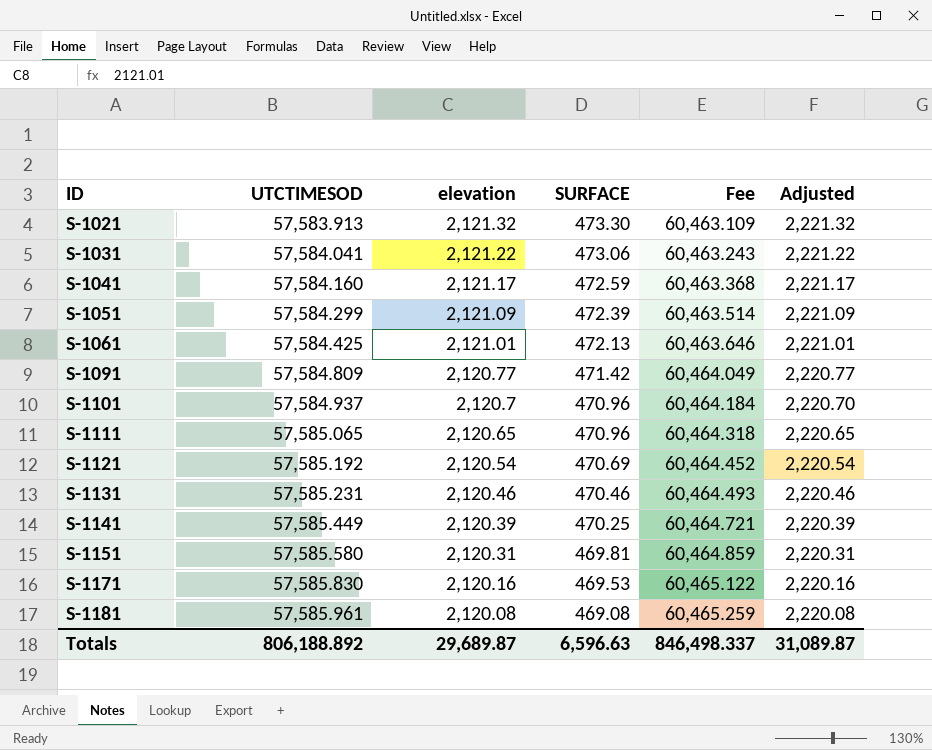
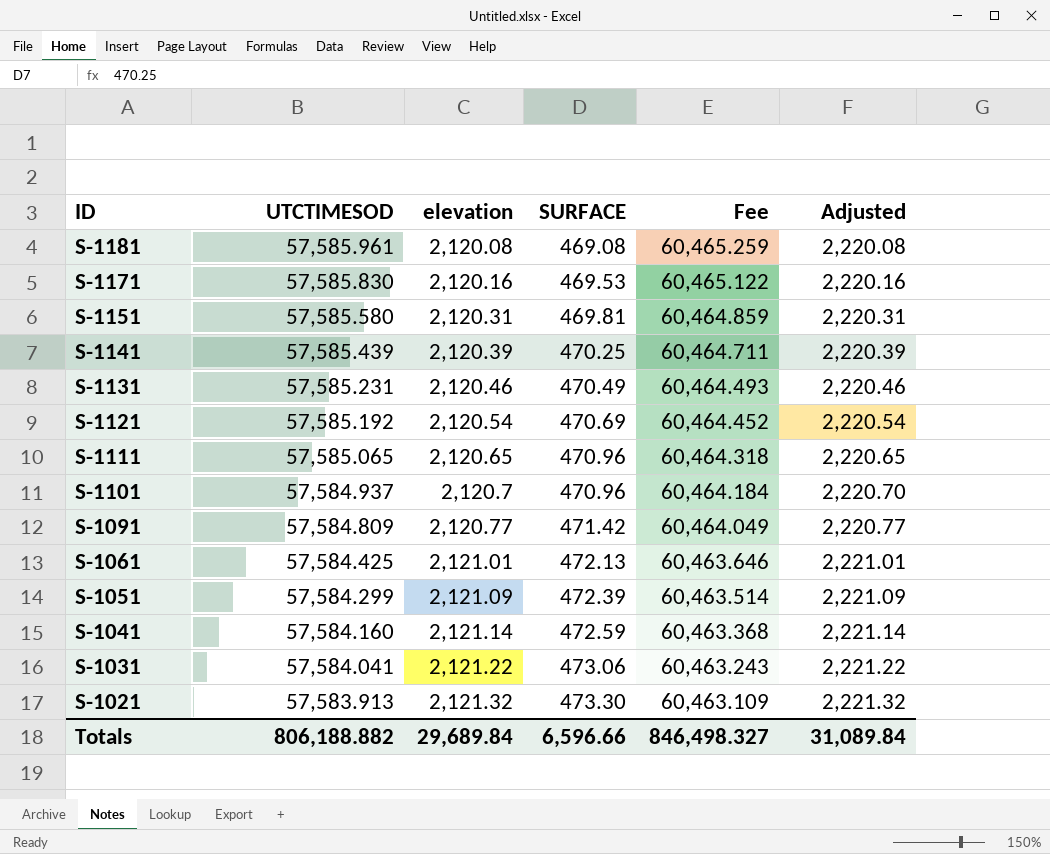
row order: ID ascending -> ID descending
S-1141 | UTCTIMESOD: 57,585.449 -> 57,585.439
S-1141 | Fee: 60,464.721 -> 60,464.711
S-1131 | SURFACE: 470.46 -> 470.49
S-1041 | elevation: 2,121.17 -> 2,121.14
S-1041 | Adjusted: 2,221.17 -> 2,221.14
Totals | UTCTIMESOD: 806,188.892 -> 806,188.882
Totals | elevation: 29,689.87 -> 29,689.84
Totals | SURFACE: 6,596.63 -> 6,596.66
Totals | Fee: 846,498.337 -> 846,498.327
Totals | Adjusted: 31,089.87 -> 31,089.84

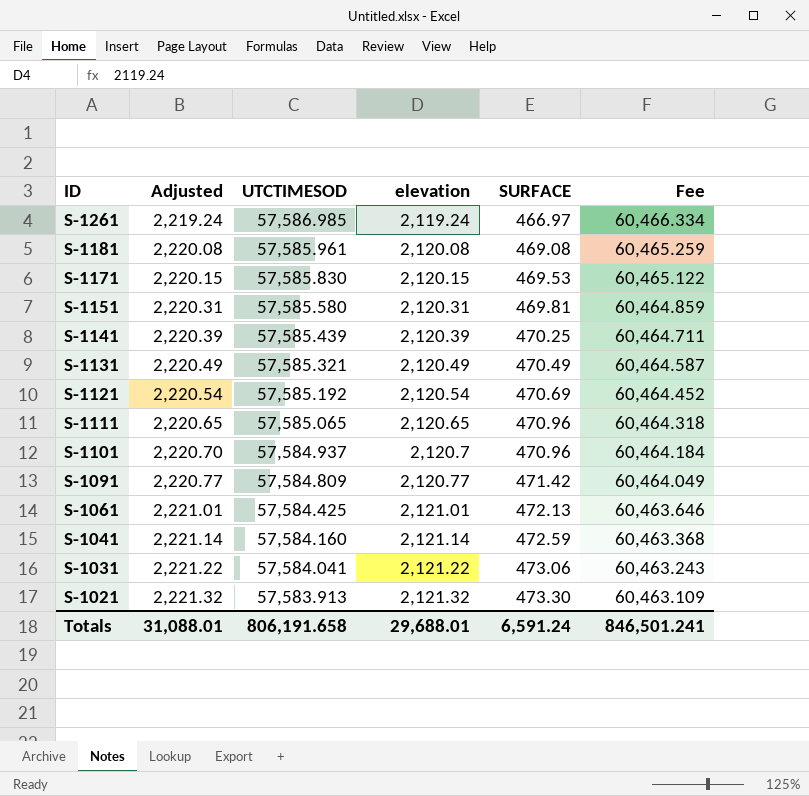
column Adjusted | position: 6 -> 2
row S-1051: 57,584.299 | 2,121.09 | 472.39 | 60,463.514 | 2,221.09 -> none
row S-1261: none -> 2,219.24 | 57,586.985 | 2,119.24 | 466.97 | 60,466.334
S-1171 | Adjusted: 2,220.16 -> 2,220.15
S-1171 | elevation: 2,120.16 -> 2,120.15
S-1131 | Adjusted: 2,220.46 -> 2,220.49
S-1131 | UTCTIMESOD: 57,585.231 -> 57,585.321
S-1131 | elevation: 2,120.46 -> 2,120.49
S-1131 | Fee: 60,464.493 -> 60,464.587
Totals | Adjusted: 31,089.84 -> 31,088.01
Totals | UTCTIMESOD: 806,188.882 -> 806,191.658
Totals | elevation: 29,689.84 -> 29,688.01
Totals | SURFACE: 6,596.66 -> 6,591.24
Totals | Fee: 846,498.327 -> 846,501.241

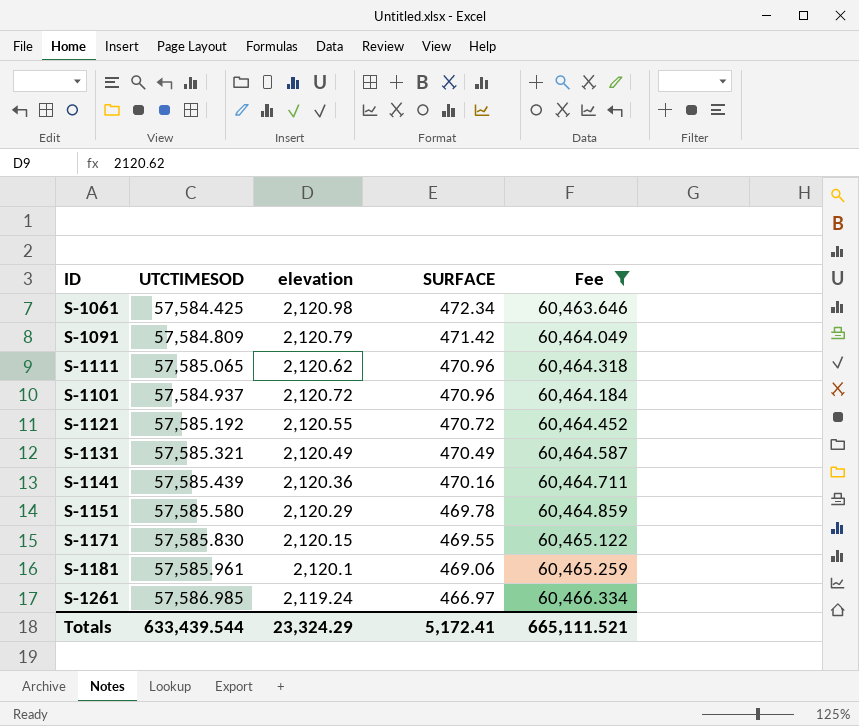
filter: none -> Fee >= 60,463.646
row order: ID descending -> SURFACE descending
column Adjusted | formula: [elevation] + 100 -> none
S-1061 | elevation: 2,121.01 -> 2,120.98
S-1061 | SURFACE: 472.13 -> 472.34
S-1091 | elevation: 2,120.77 -> 2,120.79
S-1111 | elevation: 2,120.65 -> 2,120.62
S-1101 | elevation: 2,120.7 -> 2,120.72
S-1121 | elevation: 2,120.54 -> 2,120.55
S-1121 | SURFACE: 470.69 -> 470.72
S-1141 | elevation: 2,120.39 -> 2,120.36
S-1141 | SURFACE: 470.25 -> 470.16
S-1151 | elevation: 2,120.31 -> 2,120.29
S-1151 | SURFACE: 469.81 -> 469.78
S-1171 | SURFACE: 469.53 -> 469.55
S-1181 | elevation: 2,120.08 -> 2,120.1
S-1181 | SURFACE: 469.08 -> 469.06
Totals | UTCTIMESOD: 806,191.658 -> 633,439.544
Totals | elevation: 29,688.01 -> 23,324.29
Totals | SURFACE: 6,591.24 -> 5,172.41
Totals | Fee: 846,501.241 -> 665,111.521

